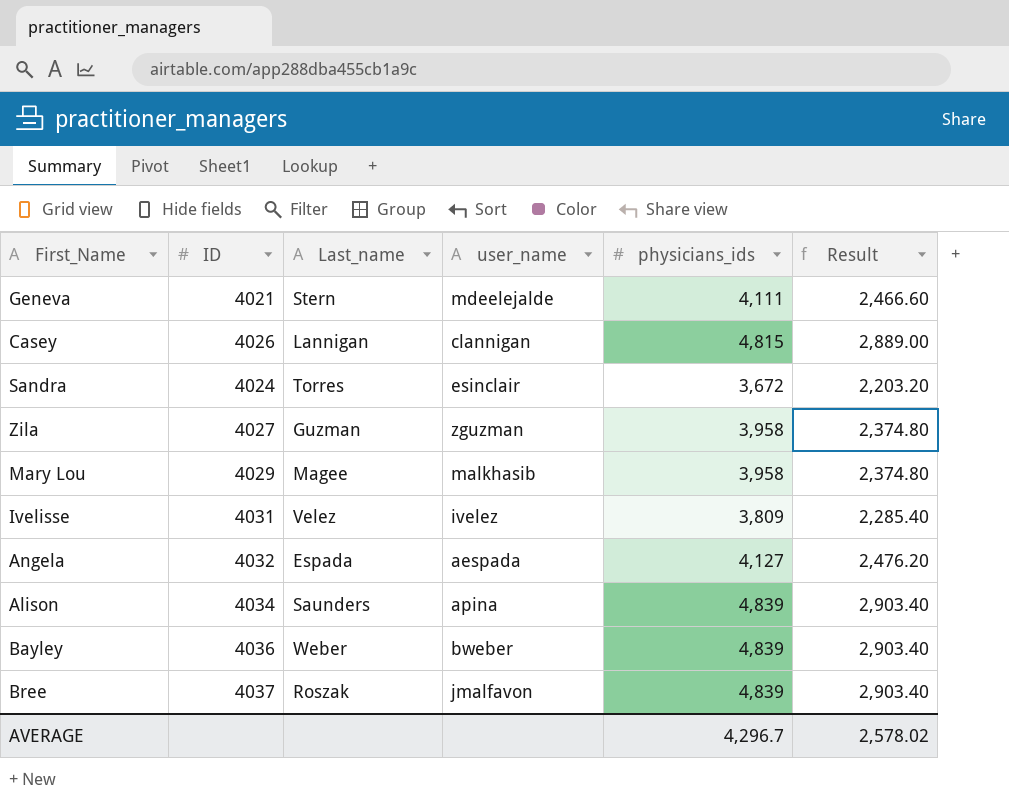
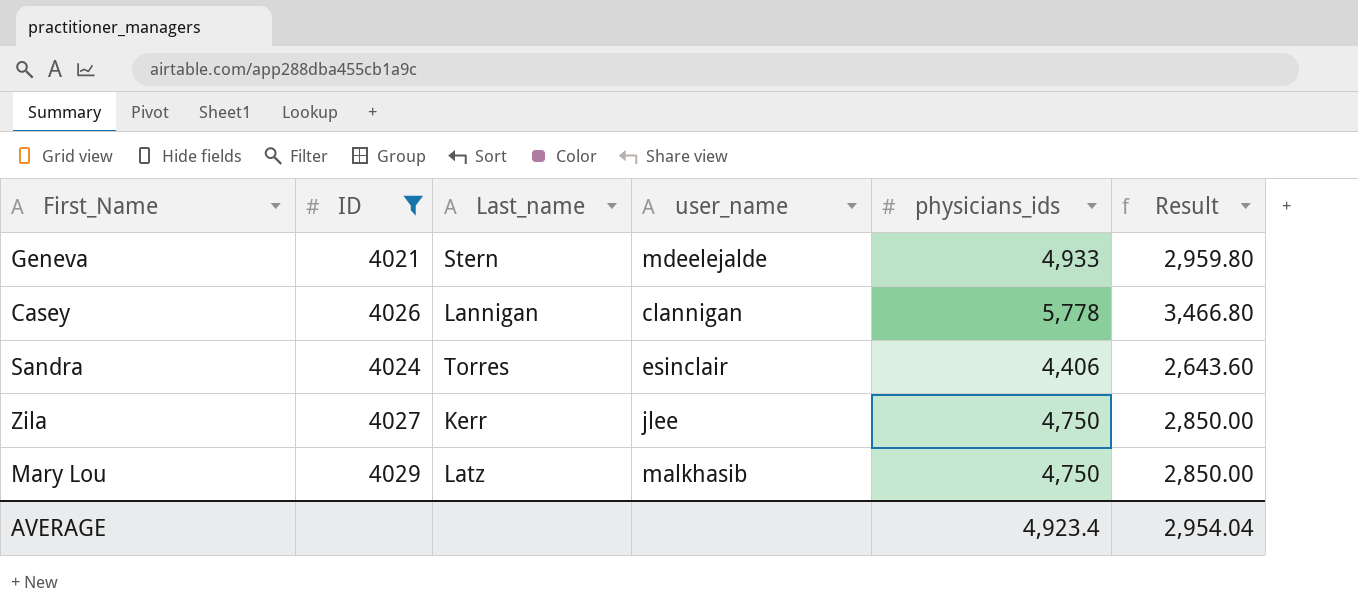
filter: none -> ID <= 4029
Geneva | physicians_ids: 4,111 -> 4,933
Geneva | Result: 2,466.60 -> 2,959.80
Casey | physicians_ids: 4,815 -> 5,778
Casey | Result: 2,889.00 -> 3,466.80
Sandra | physicians_ids: 3,672 -> 4,406
Sandra | Result: 2,203.20 -> 2,643.60
Zila | Last_name: Guzman -> Kerr
Zila | user_name: zguzman -> jlee
Zila | physicians_ids: 3,958 -> 4,750
Zila | Result: 2,374.80 -> 2,850.00
Mary Lou | Last_name: Magee -> Latz
Mary Lou | physicians_ids: 3,958 -> 4,750
Mary Lou | Result: 2,374.80 -> 2,850.00
AVERAGE | physicians_ids: 4,296.7 -> 4,923.4
AVERAGE | Result: 2,578.02 -> 2,954.04

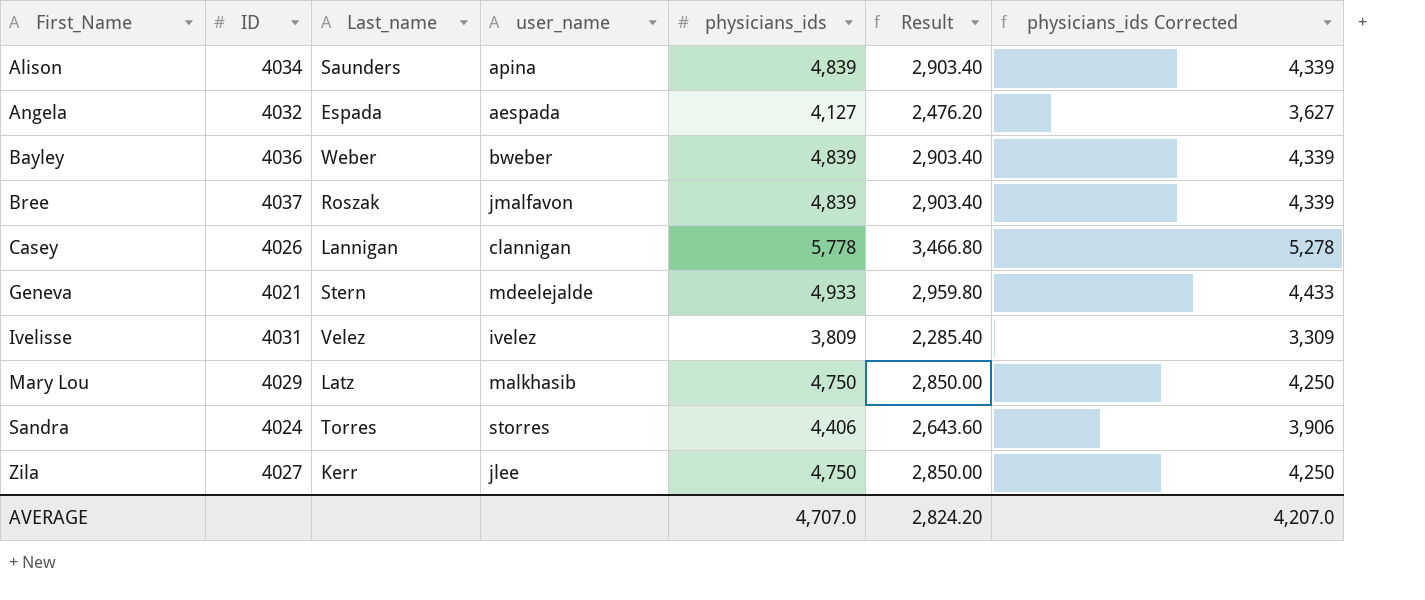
filter: ID <= 4029 -> none
row order: none -> First_Name ascending
column physicians_ids Corrected | formula: none -> [physicians_ids] - 500
Sandra | user_name: esinclair -> storres
AVERAGE | physicians_ids: 4,923.4 -> 4,707.0
AVERAGE | Result: 2,954.04 -> 2,824.20

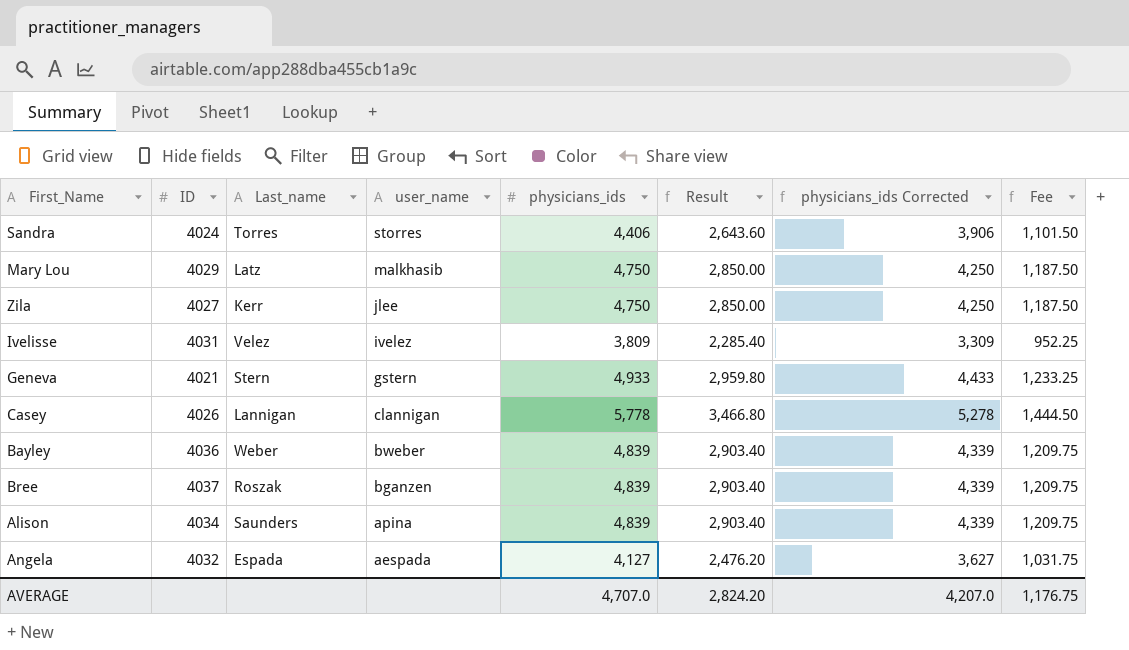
row order: First_Name ascending -> user_name descending
column Fee | formula: none -> [physicians_ids] * 0.25
Geneva | user_name: mdeelejalde -> gstern
Bree | user_name: jmalfavon -> bganzen

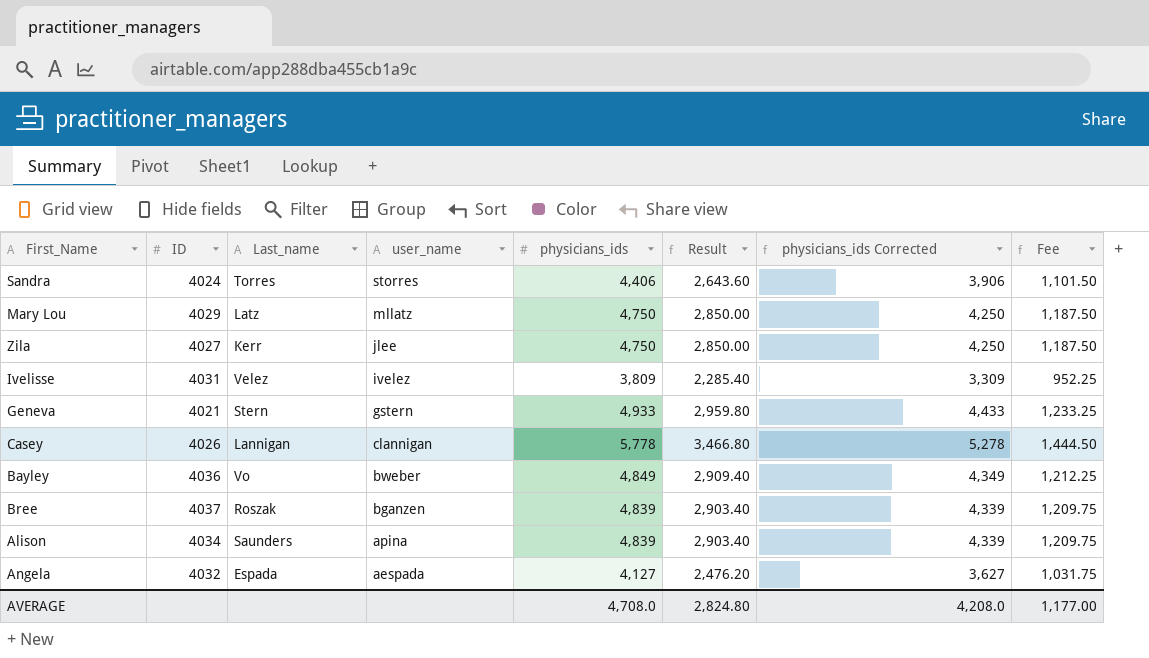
Mary Lou | user_name: malkhasib -> mllatz
Bayley | Last_name: Weber -> Vo
Bayley | physicians_ids: 4,839 -> 4,849
Bayley | Result: 2,903.40 -> 2,909.40
Bayley | physicians_ids Corrected: 4,339 -> 4,349
Bayley | Fee: 1,209.75 -> 1,212.25
AVERAGE | physicians_ids: 4,707.0 -> 4,708.0
AVERAGE | Result: 2,824.20 -> 2,824.80
AVERAGE | physicians_ids Corrected: 4,207.0 -> 4,208.0
AVERAGE | Fee: 1,176.75 -> 1,177.00

